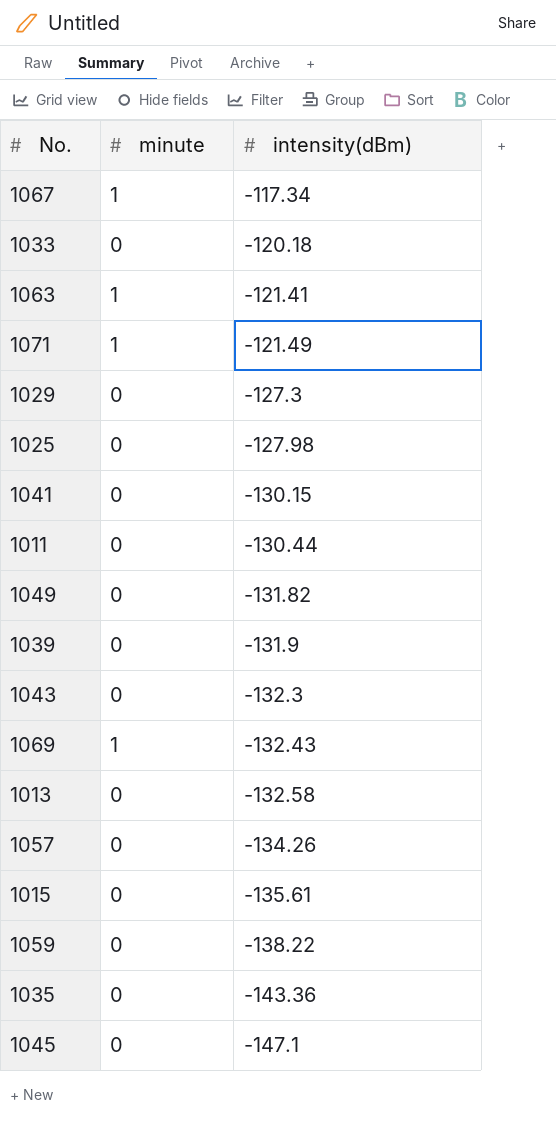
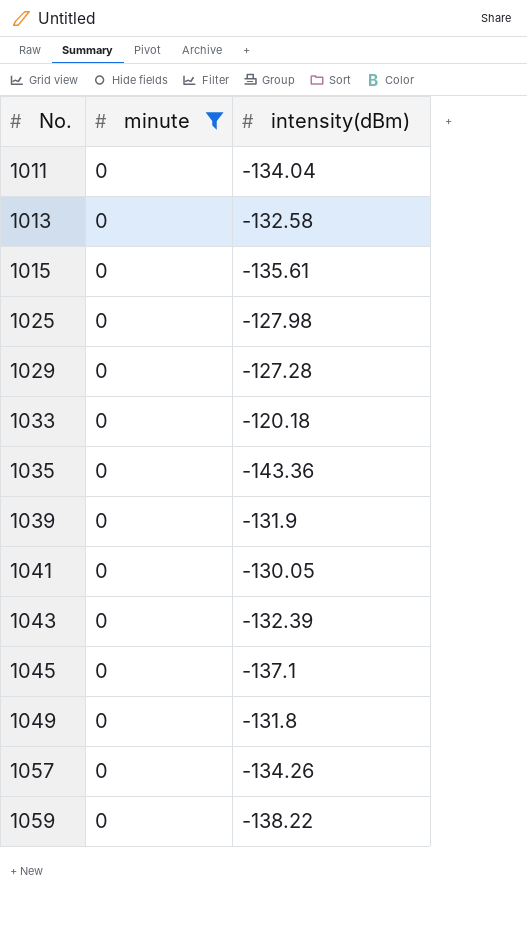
filter: none -> minute = 0
row order: intensity(dBm) descending -> No. ascending
1011 | intensity(dBm): -130.44 -> -134.04
1029 | intensity(dBm): -127.3 -> -127.28
1041 | intensity(dBm): -130.15 -> -130.05
1043 | intensity(dBm): -132.3 -> -132.39
1045 | intensity(dBm): -147.1 -> -137.1
1049 | intensity(dBm): -131.82 -> -131.8

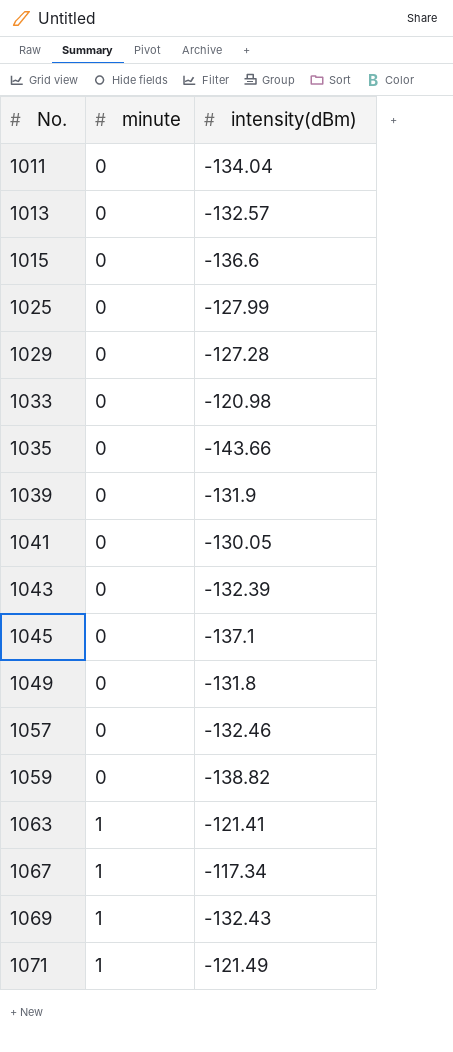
filter: minute = 0 -> none
1013 | intensity(dBm): -132.58 -> -132.57
1015 | intensity(dBm): -135.61 -> -136.6
1025 | intensity(dBm): -127.98 -> -127.99
1033 | intensity(dBm): -120.18 -> -120.98
1035 | intensity(dBm): -143.36 -> -143.66
1057 | intensity(dBm): -134.26 -> -132.46
1059 | intensity(dBm): -138.22 -> -138.82

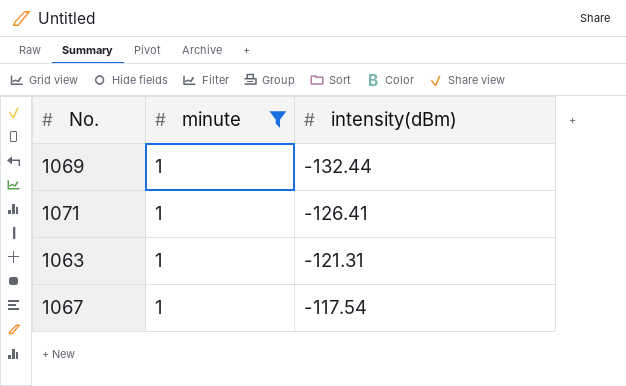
filter: none -> minute = 1
row order: No. ascending -> intensity(dBm) ascending
1069 | intensity(dBm): -132.43 -> -132.44
1071 | intensity(dBm): -121.49 -> -126.41
1063 | intensity(dBm): -121.41 -> -121.31
1067 | intensity(dBm): -117.34 -> -117.54

